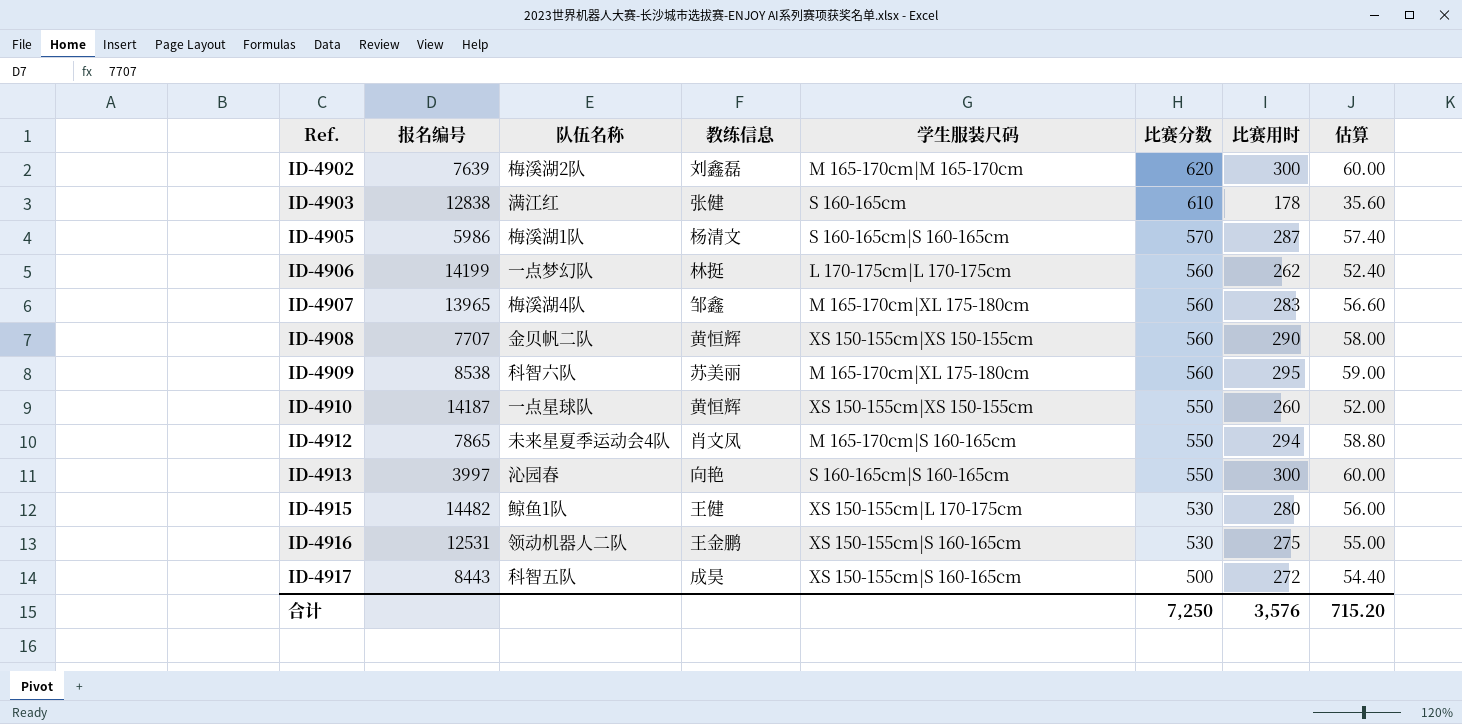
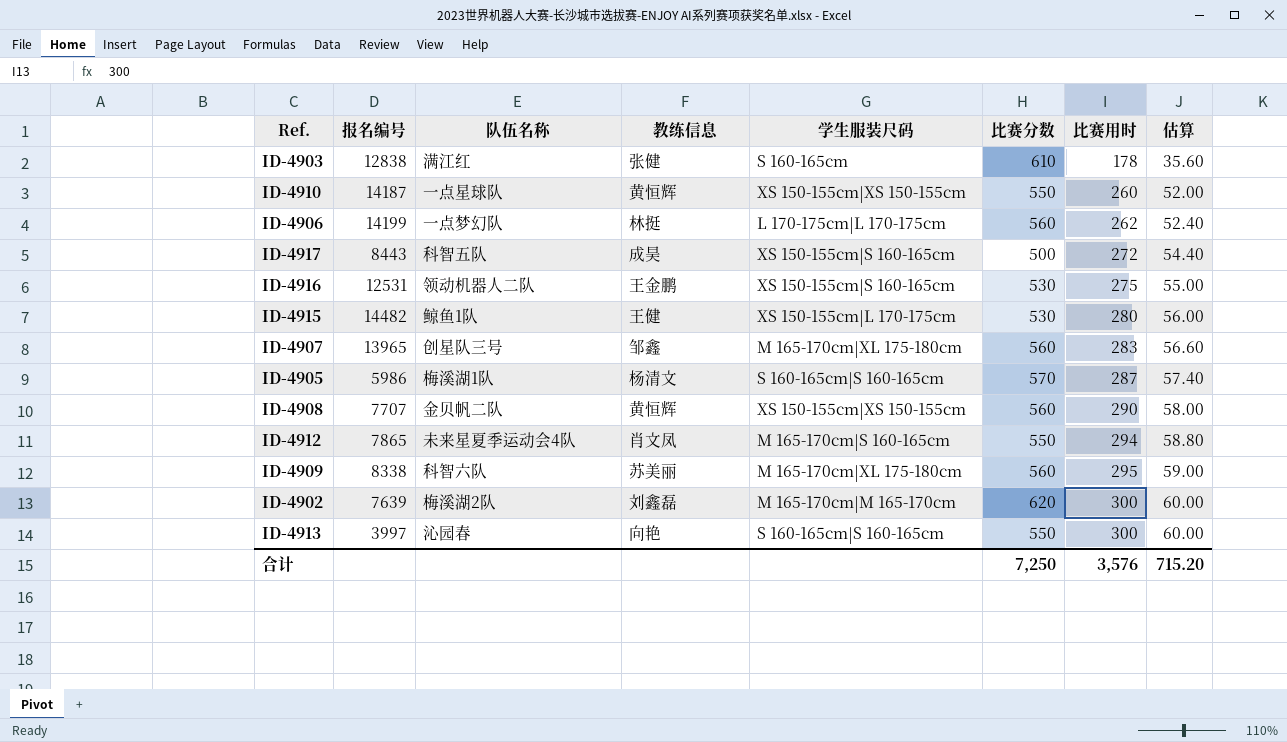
row order: Ref. ascending -> 比赛用时 ascending
ID-4907 | 队伍名称: 梅溪湖4队 -> 创星队三号
ID-4909 | 报名编号: 8538 -> 8338

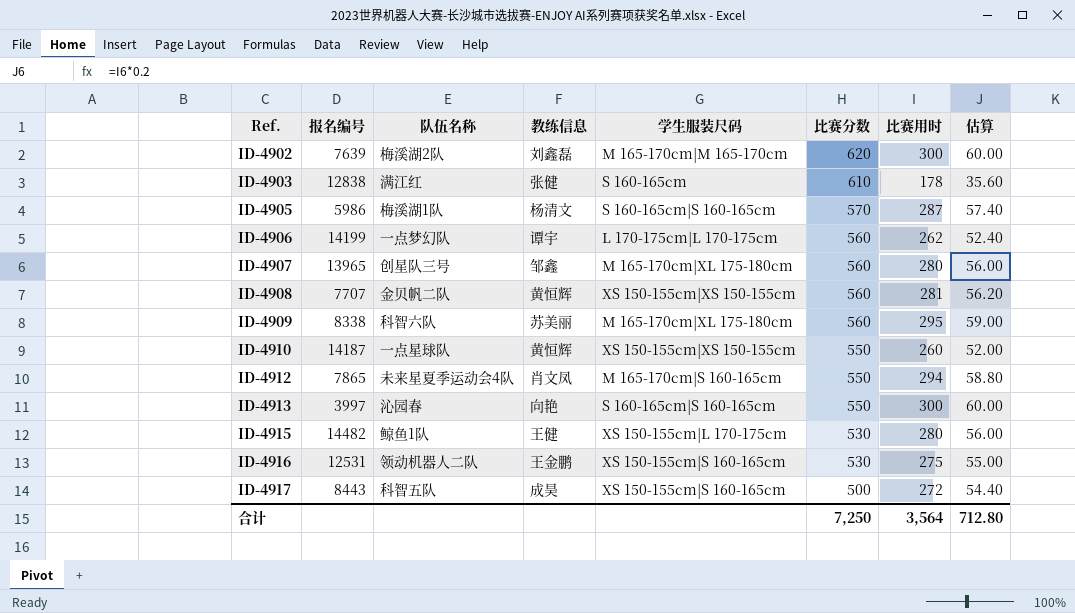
row order: 比赛用时 ascending -> Ref. ascending
ID-4906 | 教练信息: 林挺 -> 谭宇
ID-4907 | 比赛用时: 283 -> 280
ID-4907 | 估算: 56.60 -> 56.00
ID-4908 | 比赛用时: 290 -> 281
ID-4908 | 估算: 58.00 -> 56.20
合计 | 比赛用时: 3,576 -> 3,564
合计 | 估算: 715.20 -> 712.80

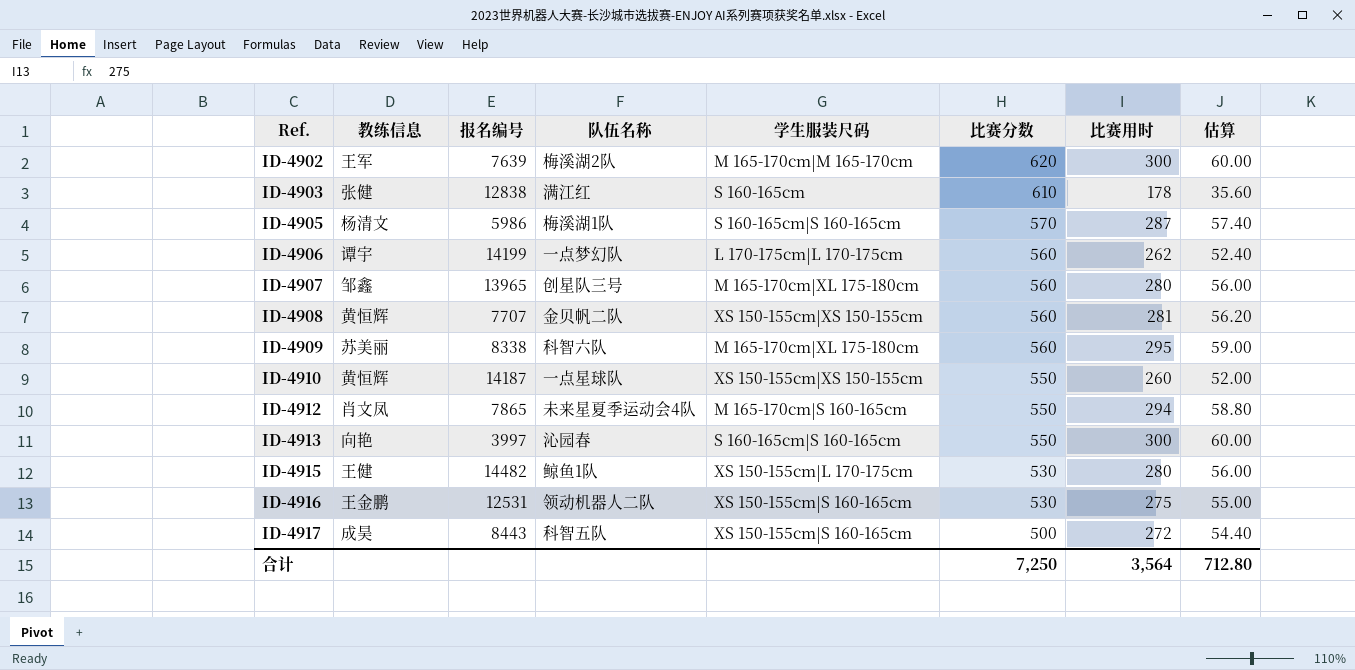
column 教练信息 | position: 4 -> 2
ID-4902 | 教练信息: 刘鑫磊 -> 王军

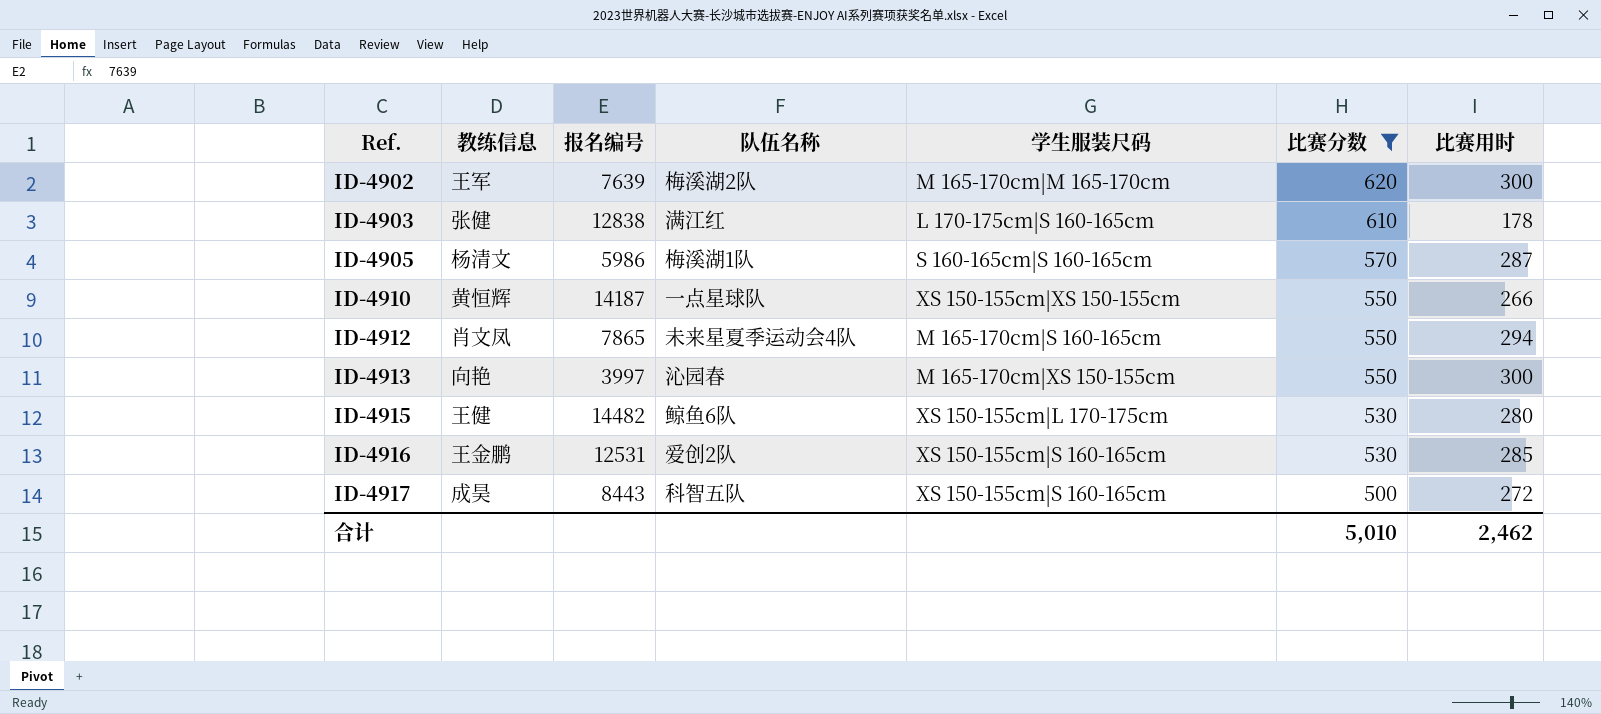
filter: none -> 比赛分数 != 560
column 估算 | formula: [比赛用时] * 0.2 -> none
ID-4903 | 学生服装尺码: S 160-165cm -> L 170-175cm|S 160-165cm
ID-4910 | 比赛用时: 260 -> 266
ID-4913 | 学生服装尺码: S 160-165cm|S 160-165cm -> M 165-170cm|XS 150-155cm
ID-4915 | 队伍名称: 鲸鱼1队 -> 鲸鱼6队
ID-4916 | 队伍名称: 领动机器人二队 -> 爱创2队
ID-4916 | 比赛用时: 275 -> 285
合计 | 比赛分数: 7,250 -> 5,010
合计 | 比赛用时: 3,564 -> 2,462

